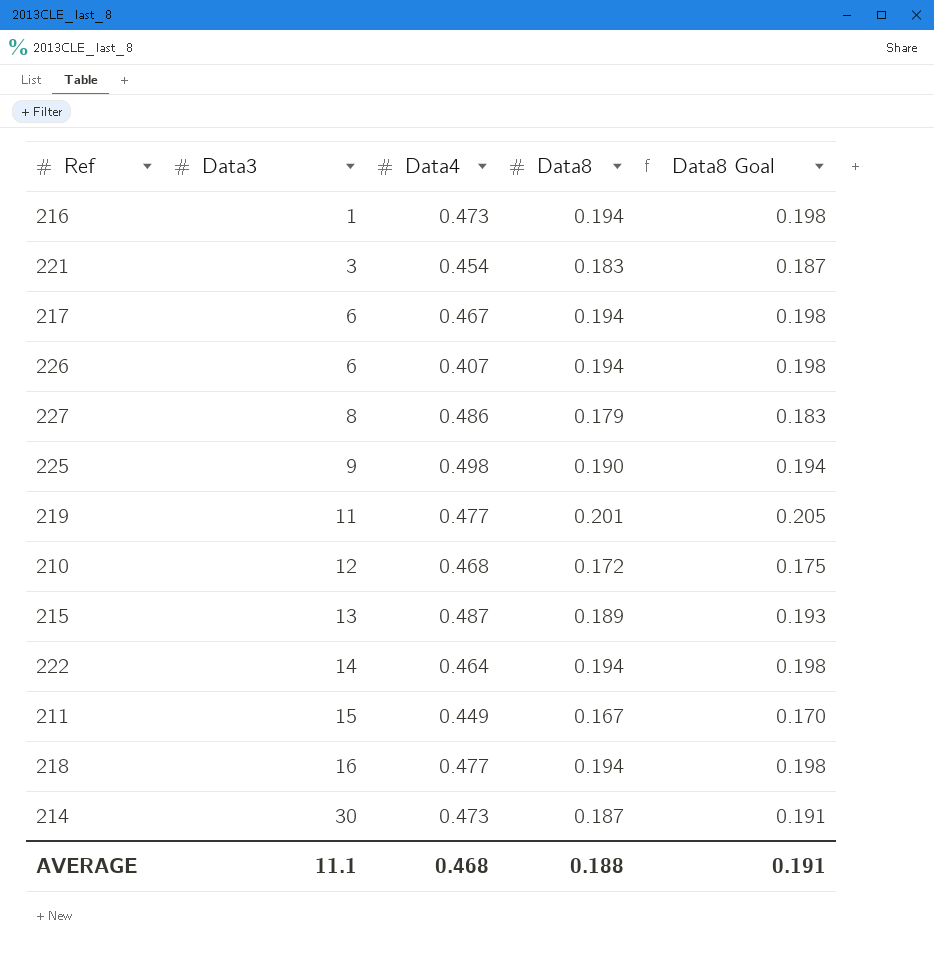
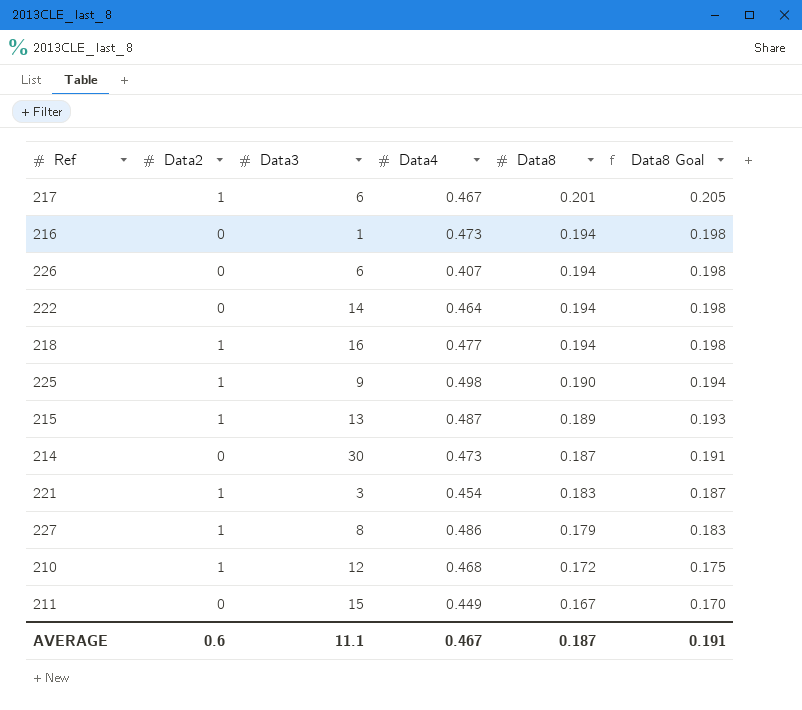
row order: Data3 ascending -> Data8 descending
column Data2 | position: none -> 2
row 219: 11 | 0.477 | 0.201 | 0.205 -> none
217 | Data8: 0.194 -> 0.201
217 | Data8 Goal: 0.198 -> 0.205
AVERAGE | Data4: 0.468 -> 0.467
AVERAGE | Data8: 0.188 -> 0.187

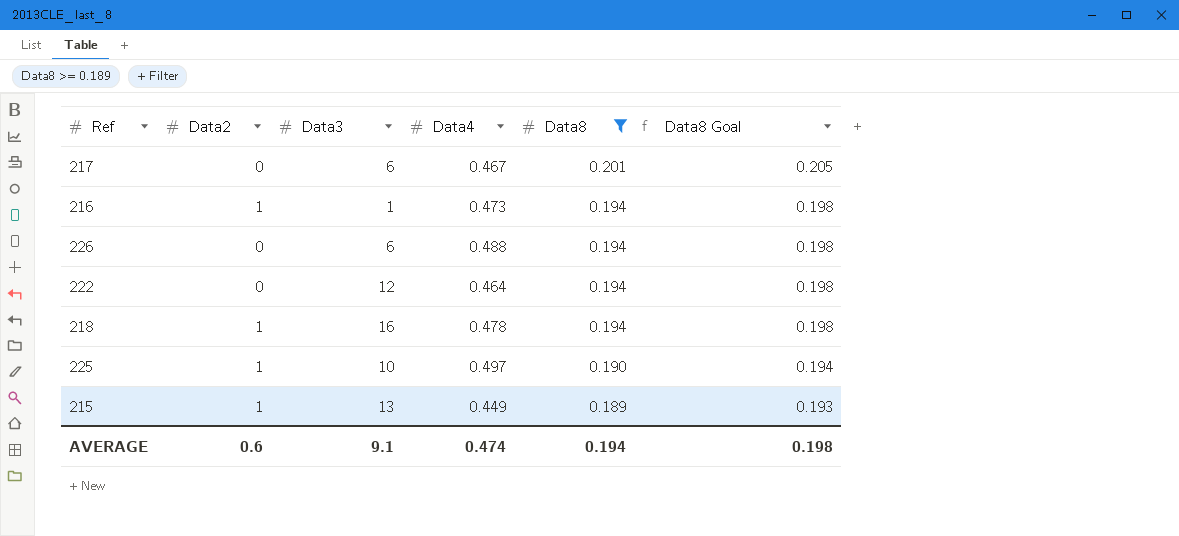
filter: none -> Data8 >= 0.189
217 | Data2: 1 -> 0
216 | Data2: 0 -> 1
226 | Data4: 0.407 -> 0.488
222 | Data3: 14 -> 12
218 | Data4: 0.477 -> 0.478
225 | Data3: 9 -> 10
225 | Data4: 0.498 -> 0.497
215 | Data4: 0.487 -> 0.449
AVERAGE | Data3: 11.1 -> 9.1
AVERAGE | Data4: 0.467 -> 0.474
AVERAGE | Data8: 0.187 -> 0.194
AVERAGE | Data8 Goal: 0.191 -> 0.198

